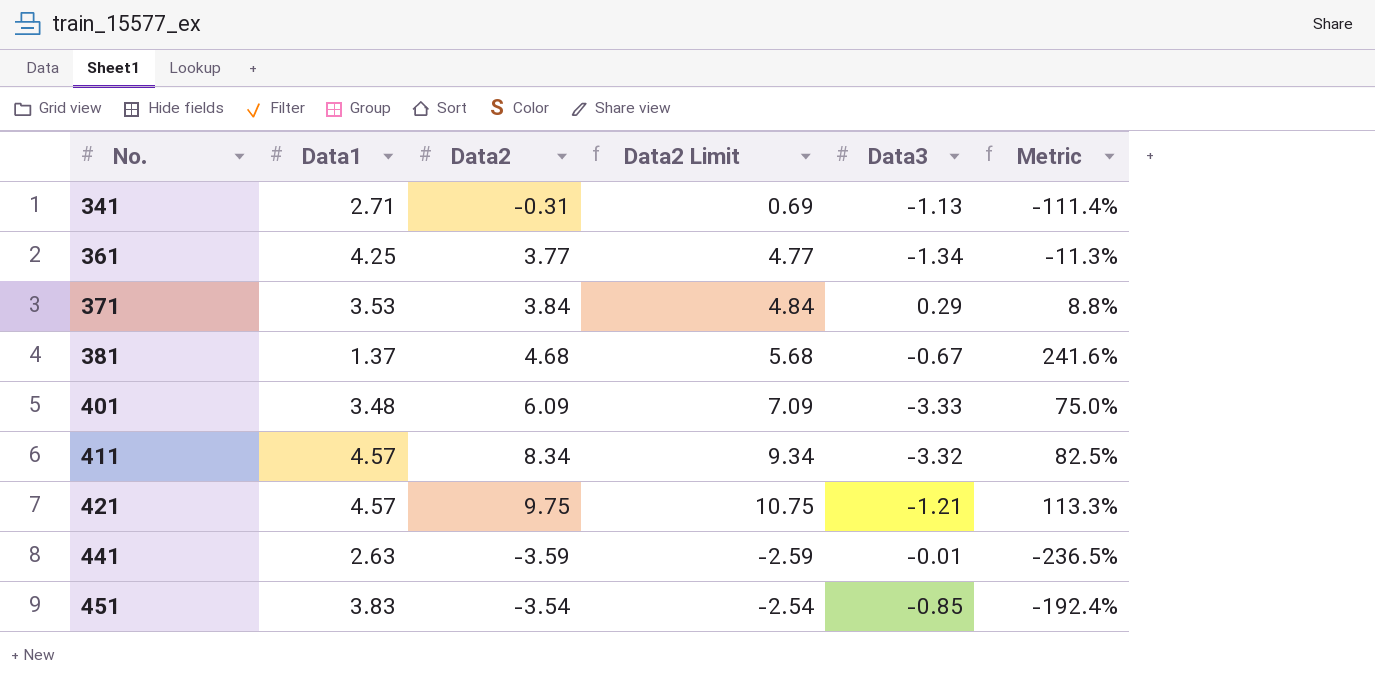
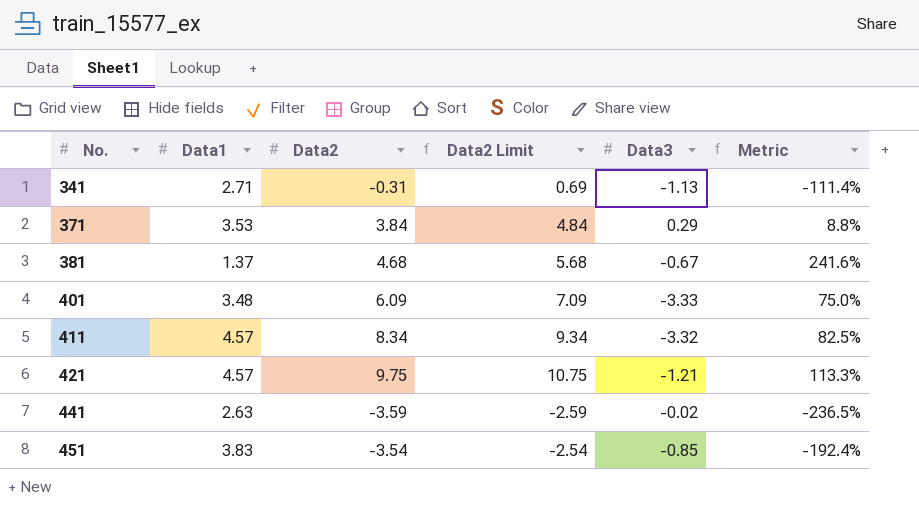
row 361: 4.25 | 3.77 | 4.77 | -1.34 | -11.3% -> none
441 | Data3: -0.01 -> -0.02

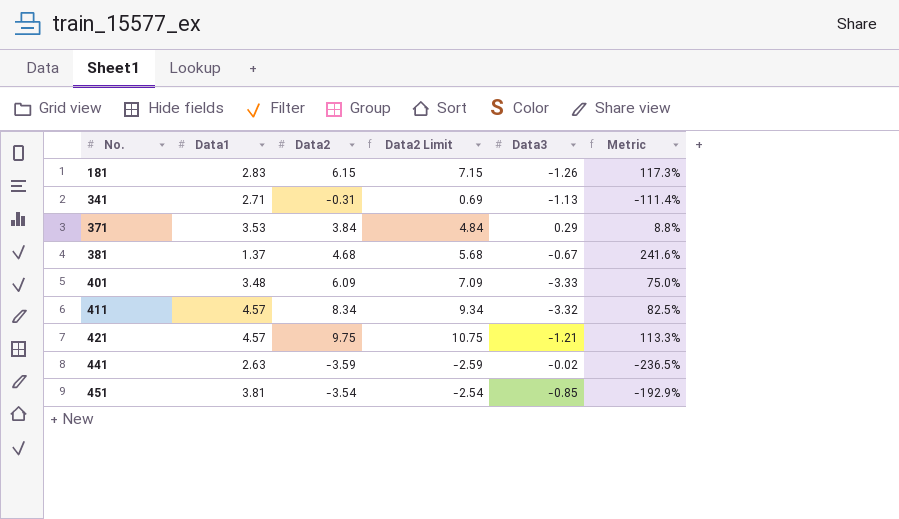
row 181: none -> 2.83 | 6.15 | 7.15 | -1.26 | 117.3%
451 | Data1: 3.83 -> 3.81
451 | Metric: -192.4% -> -192.9%

